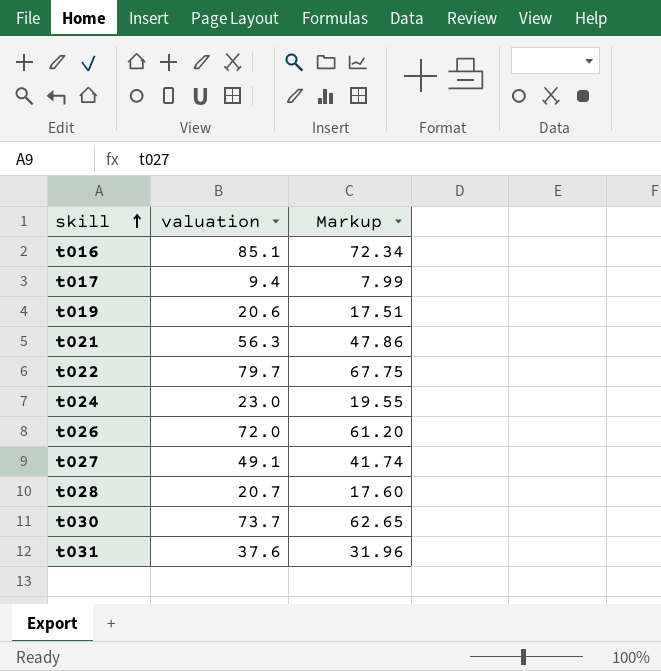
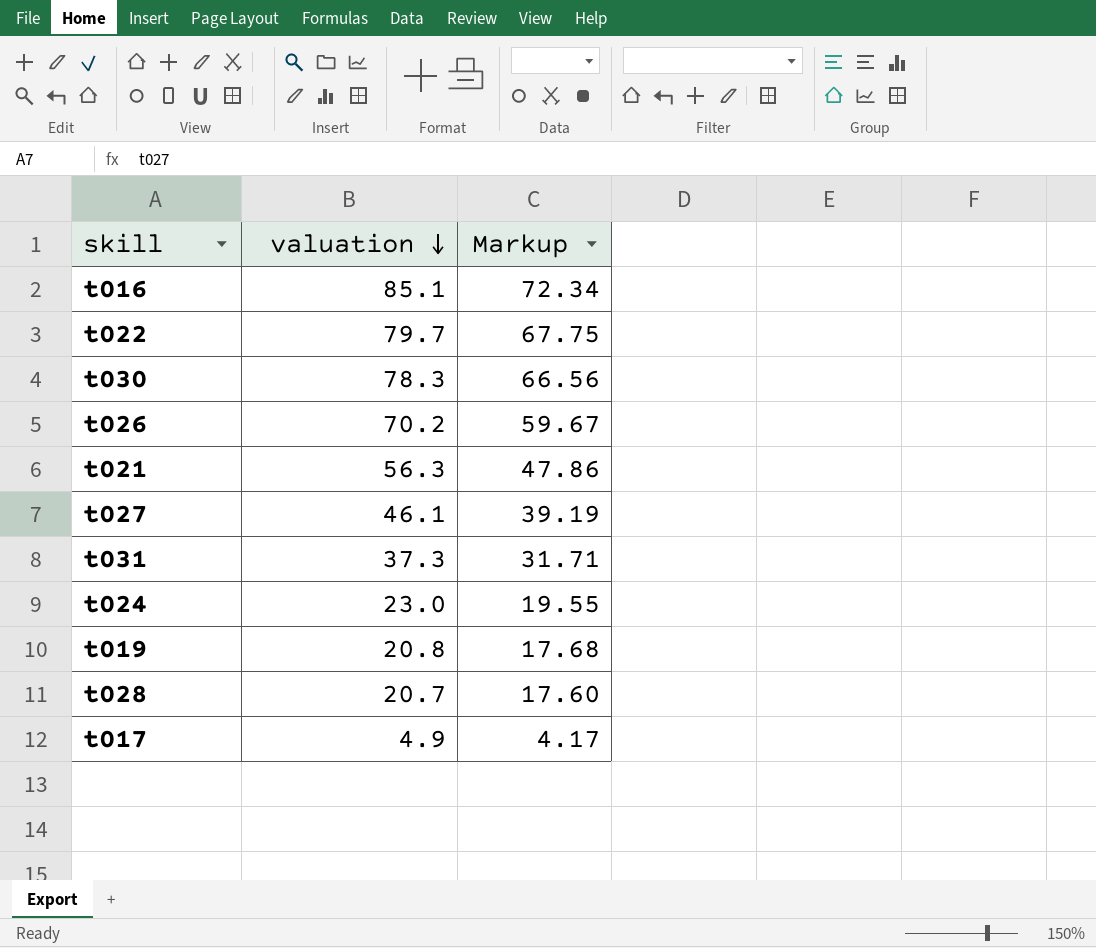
row order: skill ascending -> valuation descending
t030 | valuation: 73.7 -> 78.3
t030 | Markup: 62.65 -> 66.56
t026 | valuation: 72.0 -> 70.2
t026 | Markup: 61.20 -> 59.67
t027 | valuation: 49.1 -> 46.1
t027 | Markup: 41.74 -> 39.19
t031 | valuation: 37.6 -> 37.3
t031 | Markup: 31.96 -> 31.71
t019 | valuation: 20.6 -> 20.8
t019 | Markup: 17.51 -> 17.68
t017 | valuation: 9.4 -> 4.9
t017 | Markup: 7.99 -> 4.17

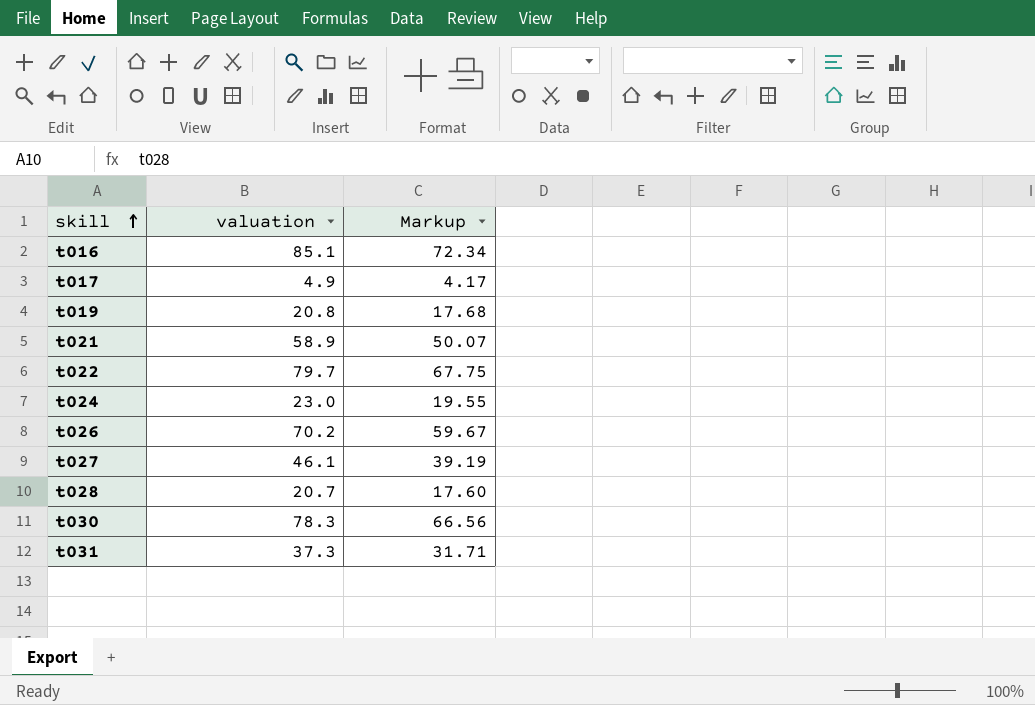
row order: valuation descending -> skill ascending
t021 | valuation: 56.3 -> 58.9
t021 | Markup: 47.86 -> 50.07

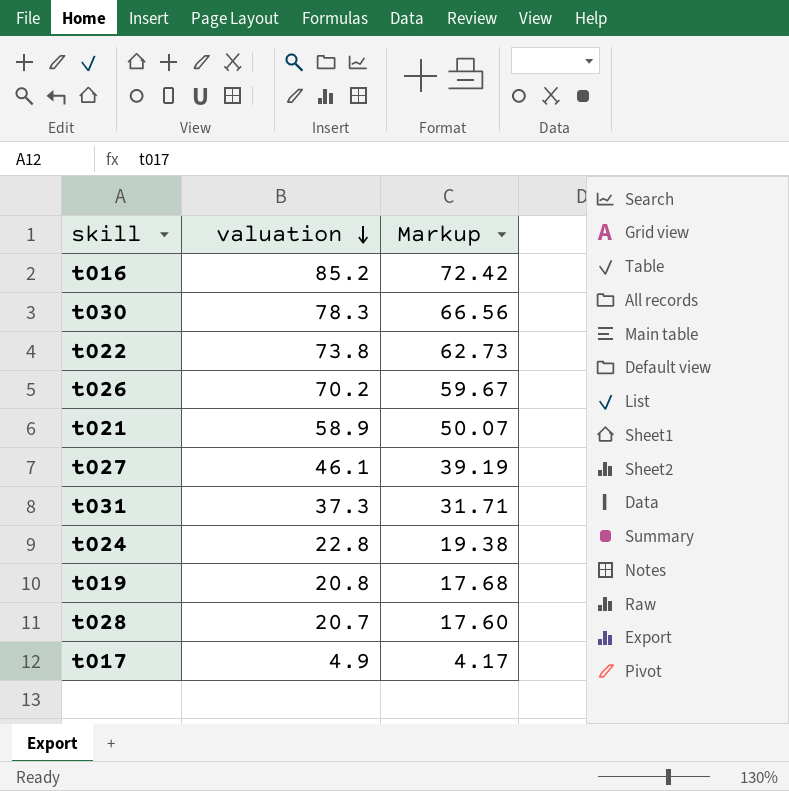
row order: skill ascending -> valuation descending
t016 | valuation: 85.1 -> 85.2
t016 | Markup: 72.34 -> 72.42
t022 | valuation: 79.7 -> 73.8
t022 | Markup: 67.75 -> 62.73
t024 | valuation: 23.0 -> 22.8
t024 | Markup: 19.55 -> 19.38

